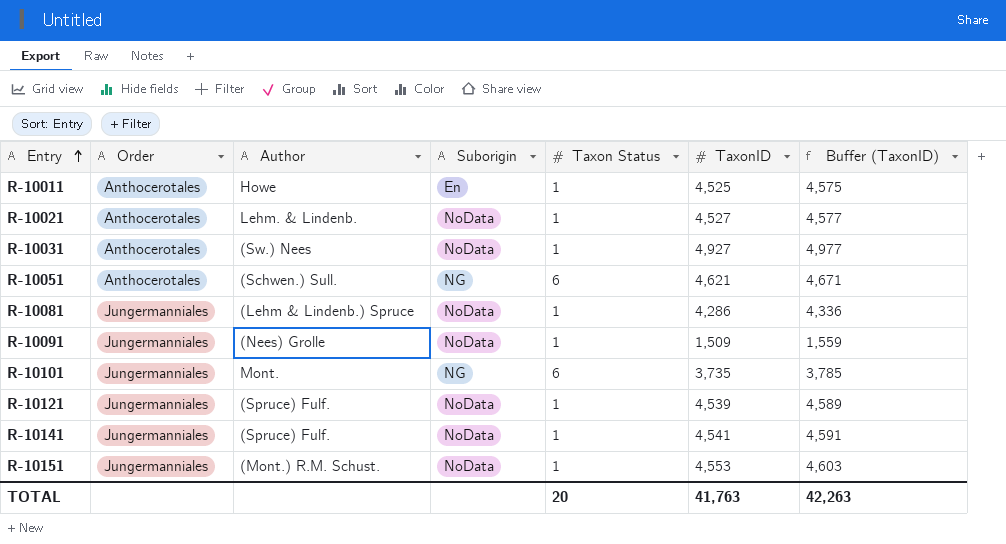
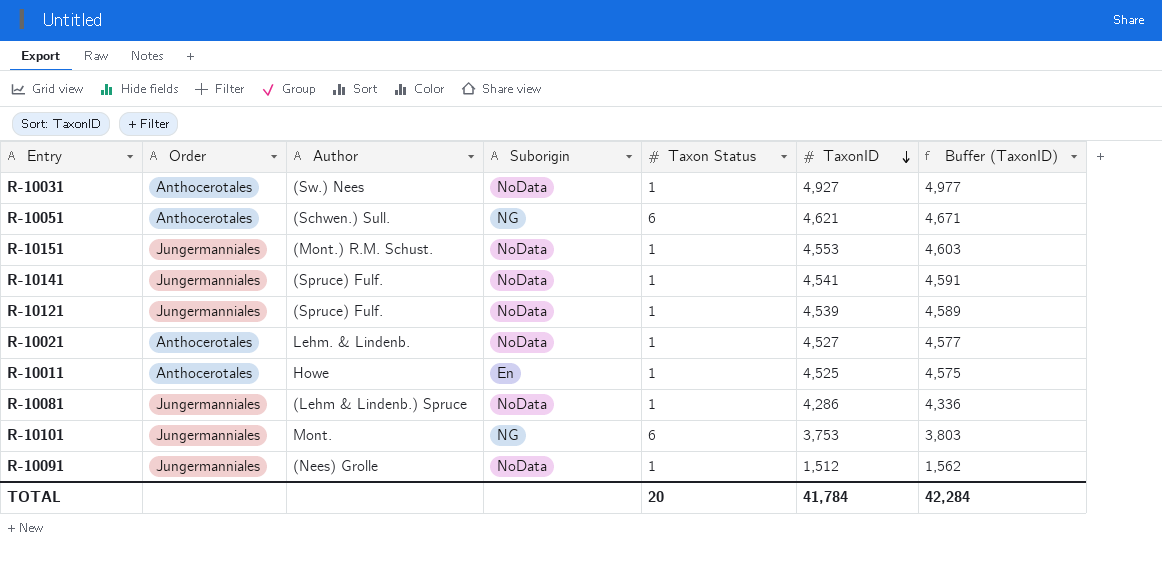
row order: Entry ascending -> TaxonID descending
R-10101 | TaxonID: 3,735 -> 3,753
R-10101 | Buffer (TaxonID): 3,785 -> 3,803
R-10091 | TaxonID: 1,509 -> 1,512
R-10091 | Buffer (TaxonID): 1,559 -> 1,562
TOTAL | TaxonID: 41,763 -> 41,784
TOTAL | Buffer (TaxonID): 42,263 -> 42,284

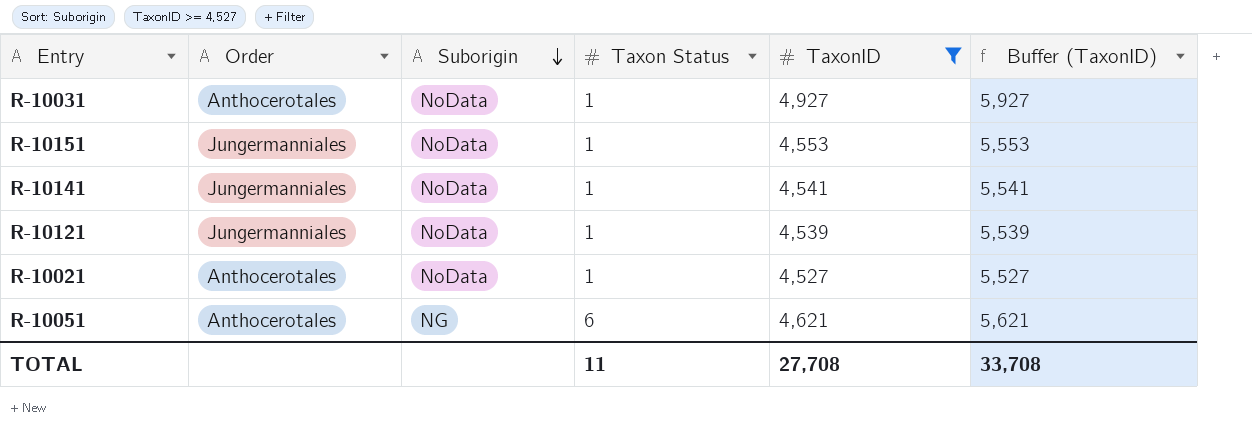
filter: none -> TaxonID >= 4,527
row order: TaxonID descending -> Suborigin descending
column Author | position: 3 -> none
column Buffer (TaxonID) | formula: [TaxonID] + 50 -> [TaxonID] + 1000
TOTAL | Taxon Status: 20 -> 11
TOTAL | TaxonID: 41,784 -> 27,708
TOTAL | Buffer (TaxonID): 42,284 -> 33,708

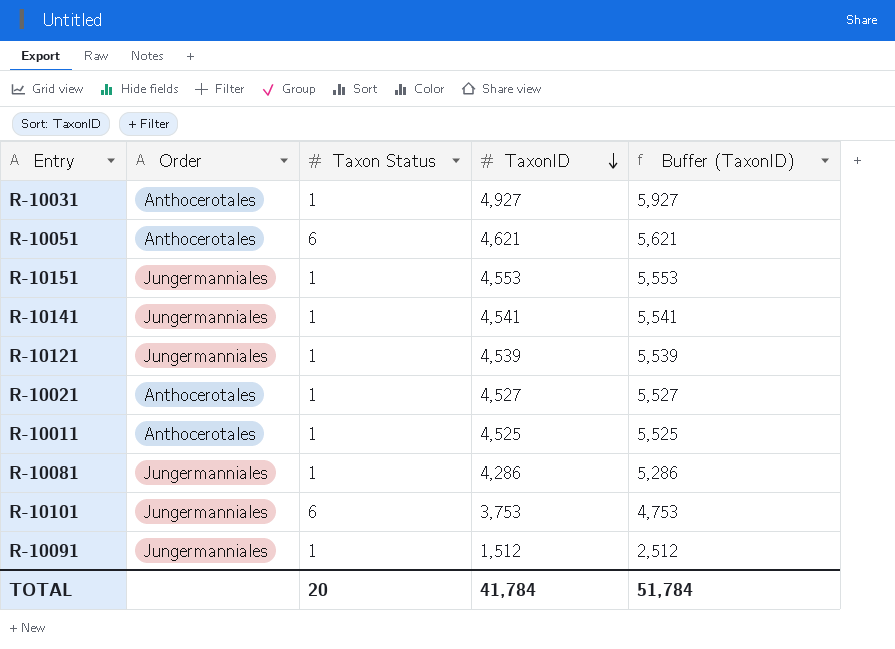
filter: TaxonID >= 4,527 -> none
row order: Suborigin descending -> TaxonID descending
column Suborigin | position: 3 -> none
TOTAL | Taxon Status: 11 -> 20
TOTAL | TaxonID: 27,708 -> 41,784
TOTAL | Buffer (TaxonID): 33,708 -> 51,784

